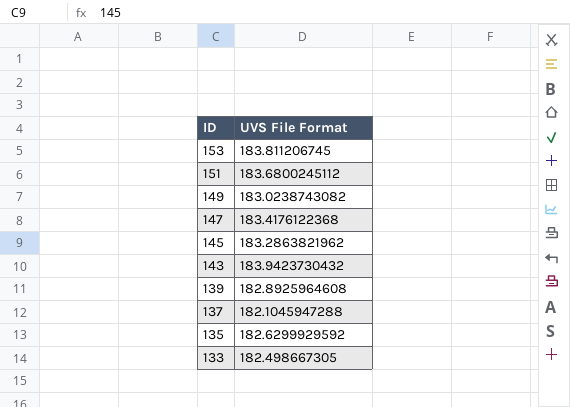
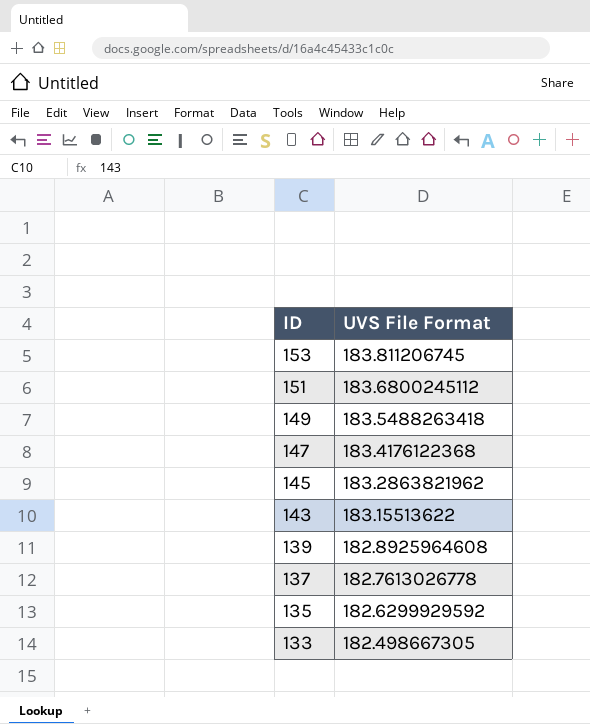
149 | UVS File Format: 183.0238743082 -> 183.5488263418
143 | UVS File Format: 183.9423730432 -> 183.15513622
137 | UVS File Format: 182.1045947288 -> 182.7613026778

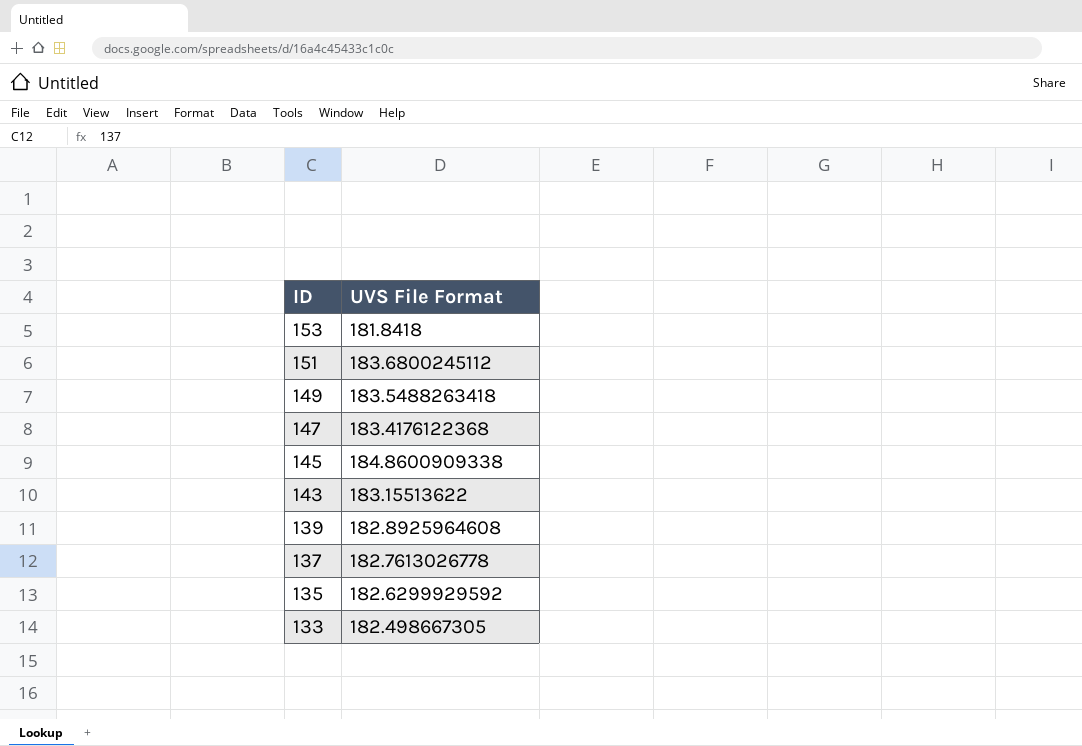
153 | UVS File Format: 183.811206745 -> 181.8418
145 | UVS File Format: 183.2863821962 -> 184.8600909338

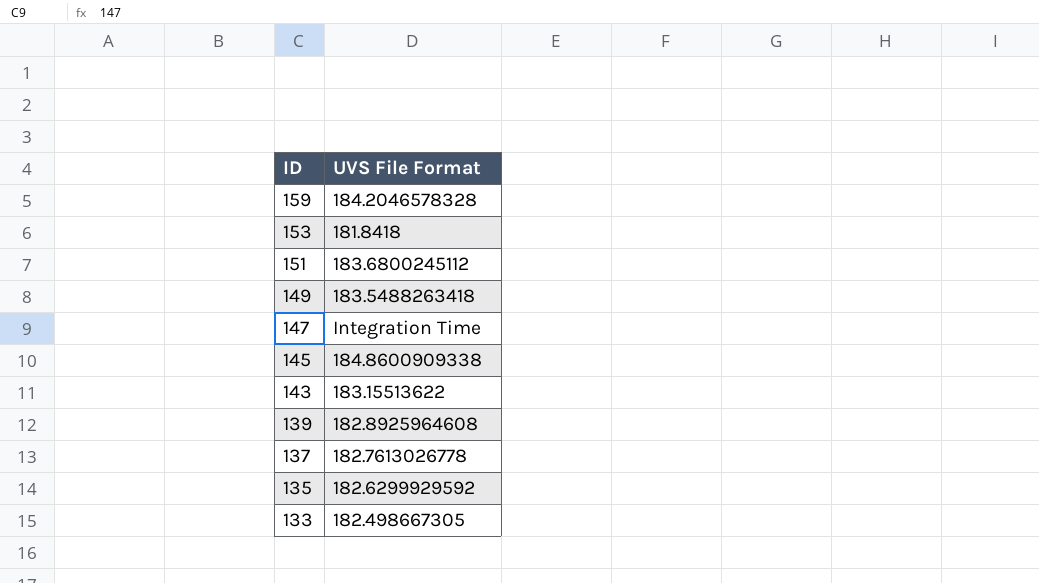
row 159: none -> 184.2046578328
147 | UVS File Format: 183.4176122368 -> Integration Time

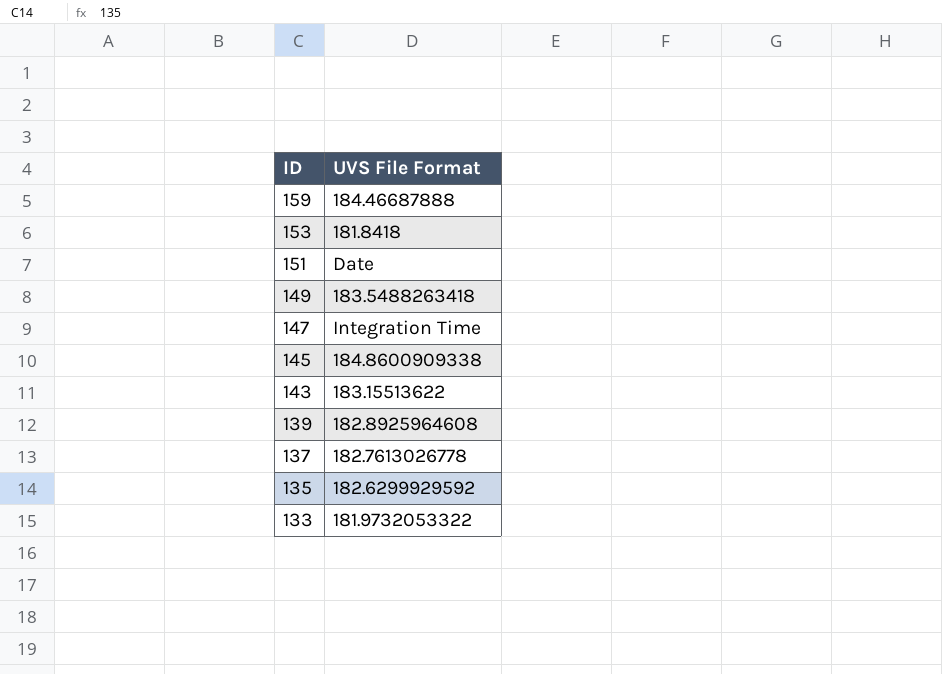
159 | UVS File Format: 184.2046578328 -> 184.46687888
151 | UVS File Format: 183.6800245112 -> Date
133 | UVS File Format: 182.498667305 -> 181.9732053322

